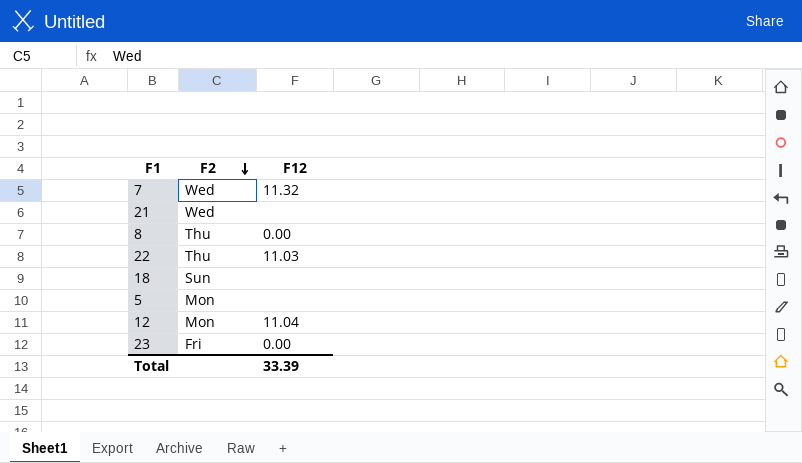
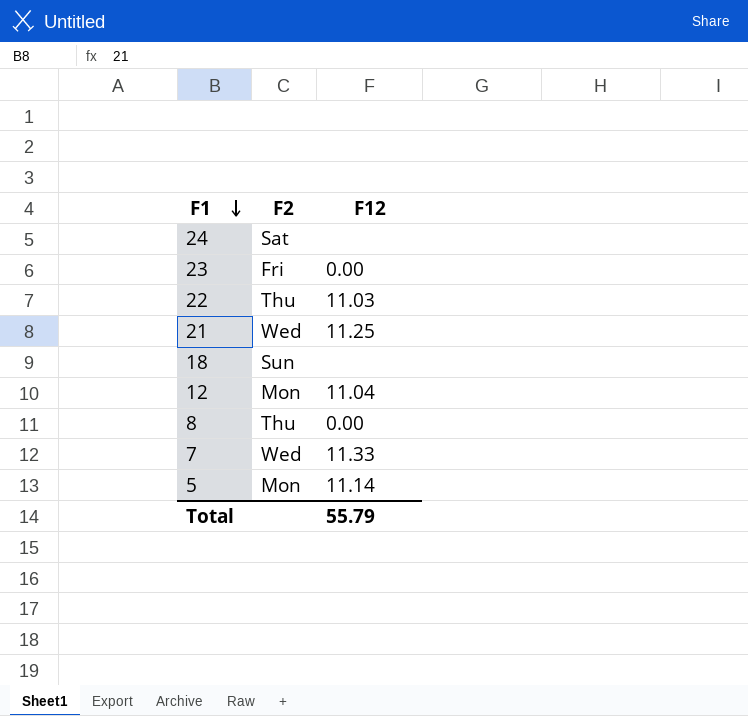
row order: F2 descending -> F1 descending
row 24: none -> Sat | none
21 | F12: none -> 11.25
7 | F12: 11.32 -> 11.33
5 | F12: none -> 11.14
Total | F12: 33.39 -> 55.79

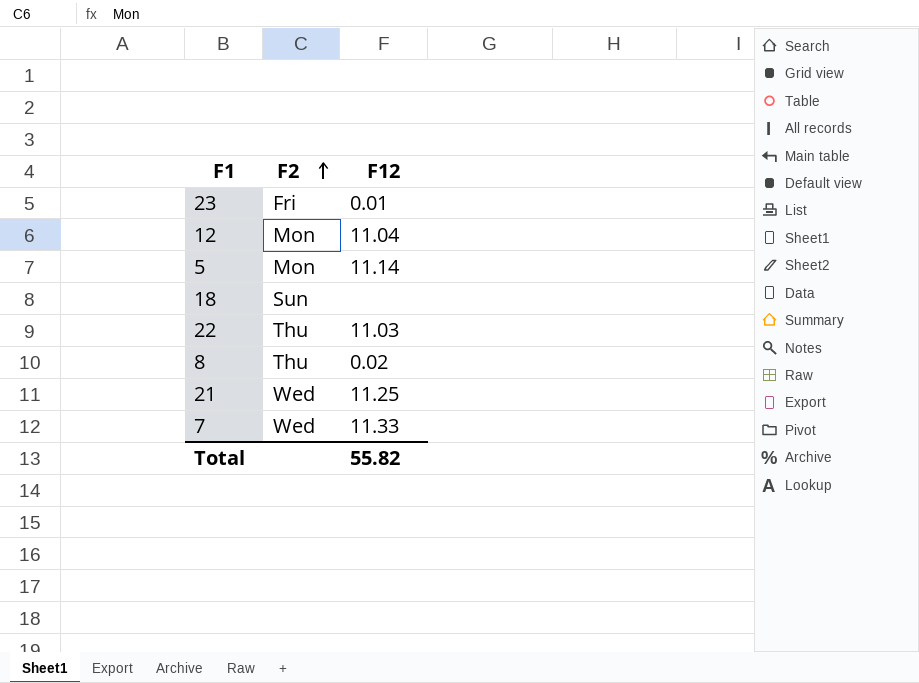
row order: F1 descending -> F2 ascending
row 24: Sat | none -> none
23 | F12: 0.00 -> 0.01
8 | F12: 0.00 -> 0.02
Total | F12: 55.79 -> 55.82

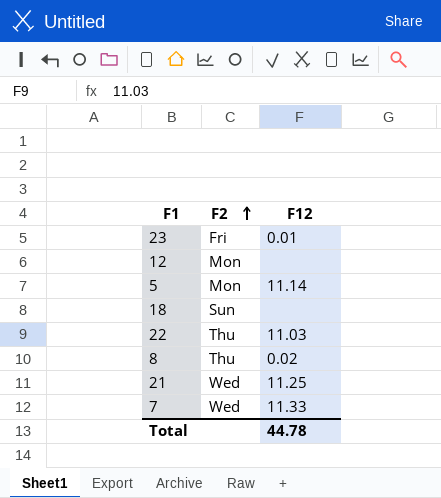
12 | F12: 11.04 -> none
Total | F12: 55.82 -> 44.78

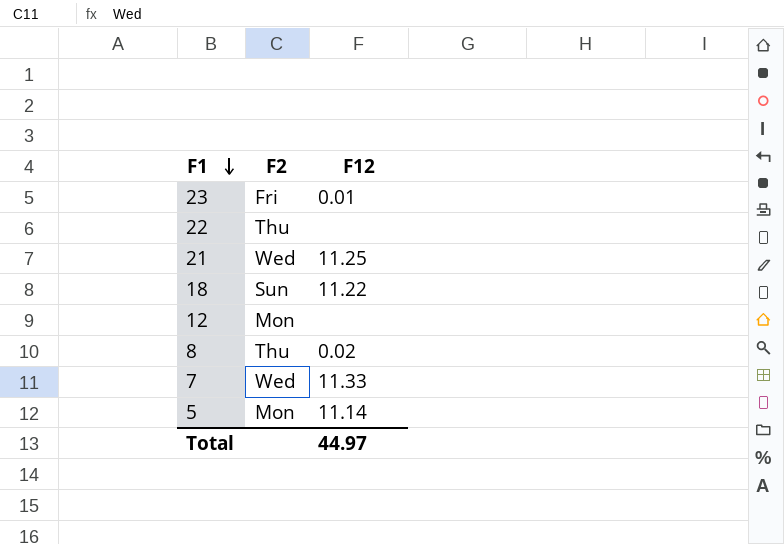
row order: F2 ascending -> F1 descending
22 | F12: 11.03 -> none
18 | F12: none -> 11.22
Total | F12: 44.78 -> 44.97

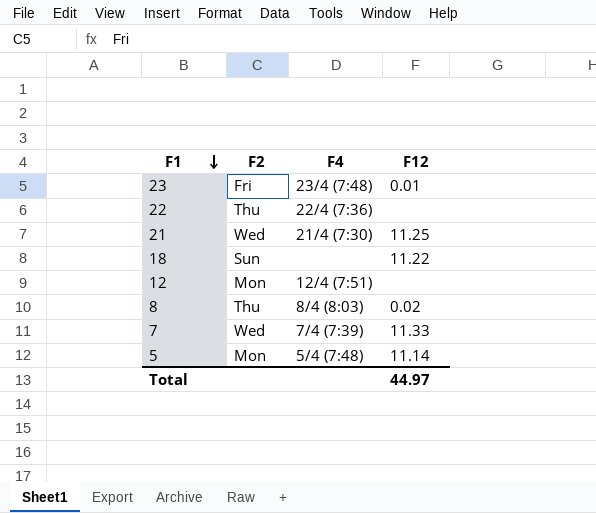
column F4 | position: none -> 3

